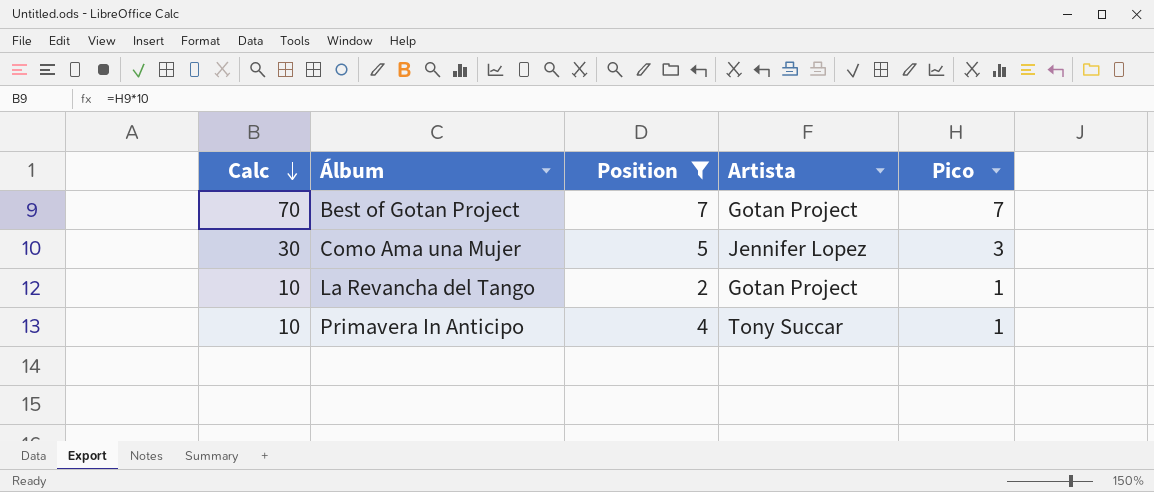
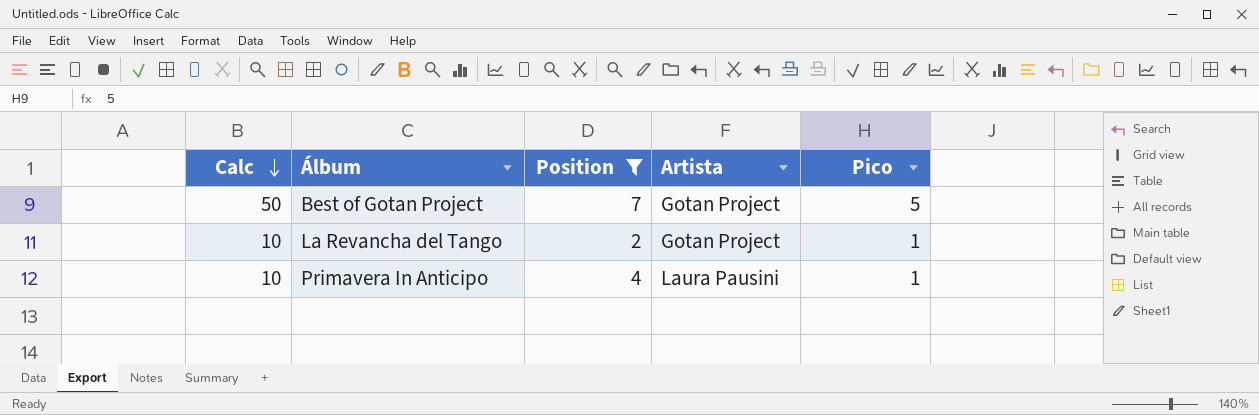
row Como Ama una Mujer: 30 | 5 | Jennifer Lopez | 3 -> none
Best of Gotan Project | Calc: 70 -> 50
Best of Gotan Project | Pico: 7 -> 5
Primavera In Anticipo | Artista: Tony Succar -> Laura Pausini

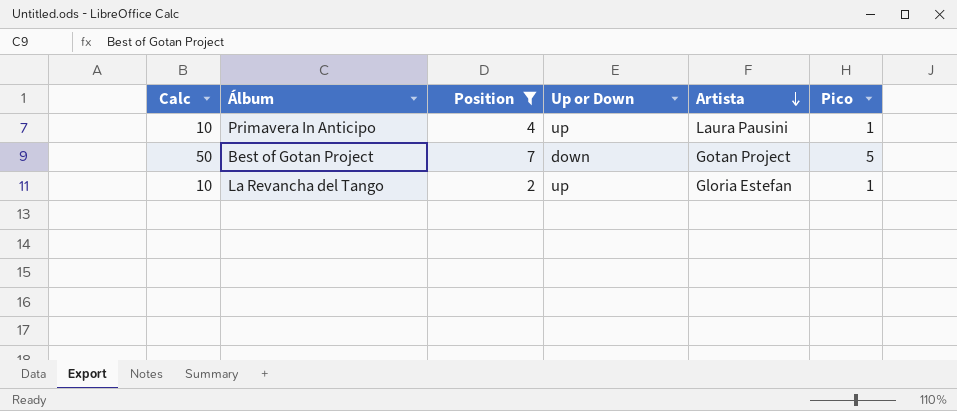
row order: Calc descending -> Artista descending
column Up or Down | position: none -> 4
La Revancha del Tango | Artista: Gotan Project -> Gloria Estefan

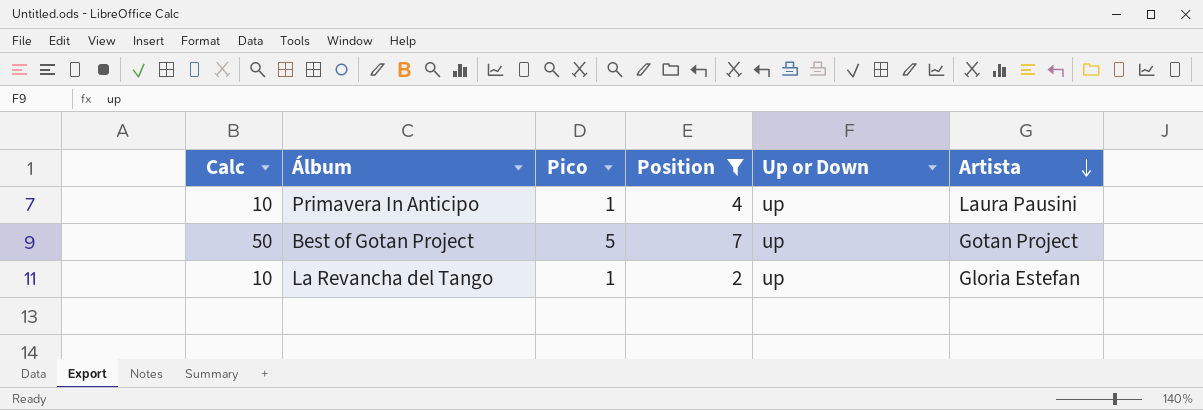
column Pico | position: 6 -> 3
Best of Gotan Project | Up or Down: down -> up

